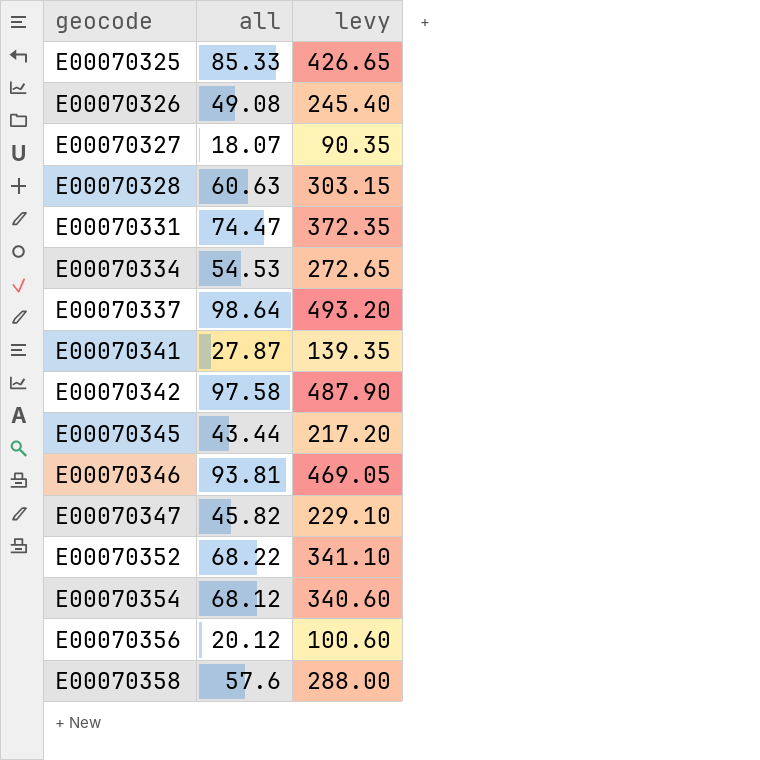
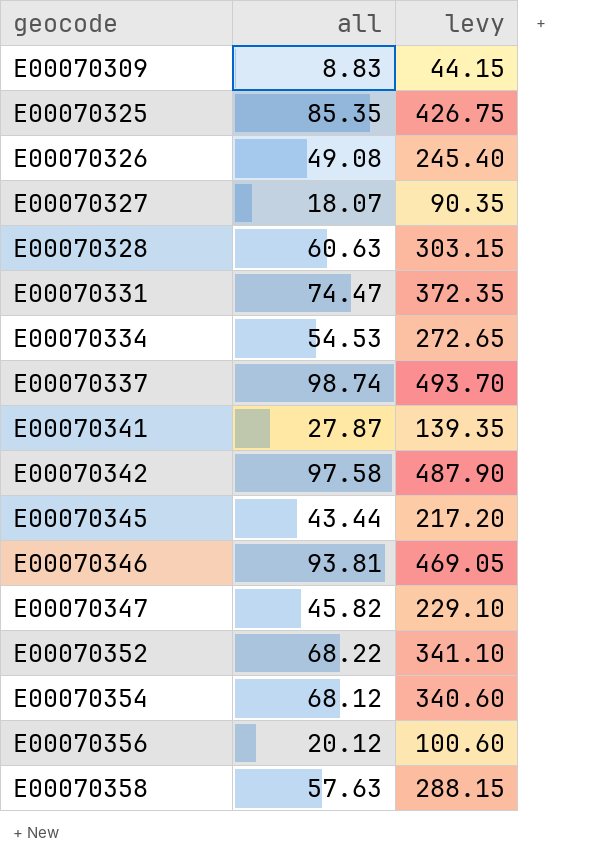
row E00070309: none -> 8.83 | 44.15
E00070325 | all: 85.33 -> 85.35
E00070325 | levy: 426.65 -> 426.75
E00070337 | all: 98.64 -> 98.74
E00070337 | levy: 493.20 -> 493.70
E00070358 | all: 57.6 -> 57.63
E00070358 | levy: 288.00 -> 288.15

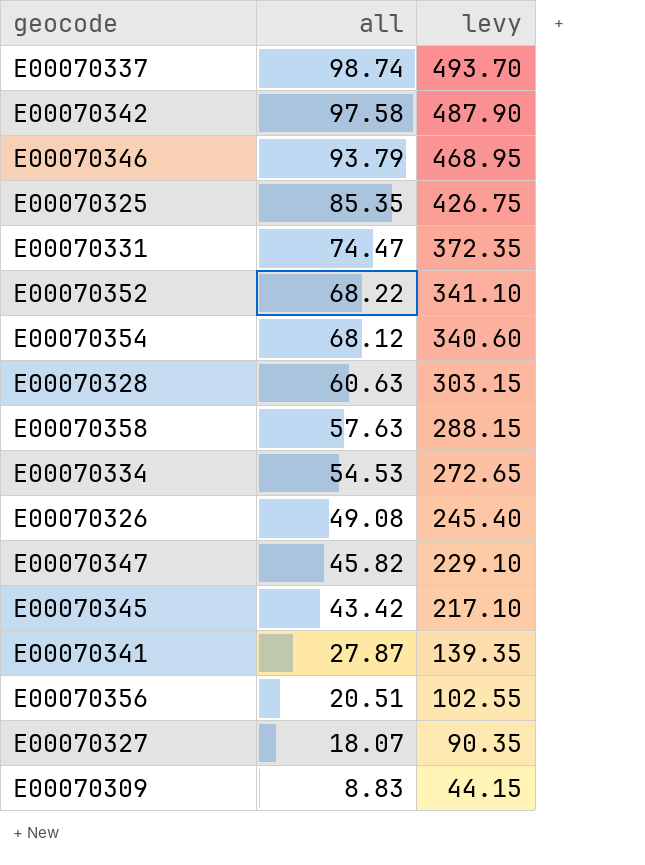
row order: geocode ascending -> all descending
E00070346 | all: 93.81 -> 93.79
E00070346 | levy: 469.05 -> 468.95
E00070345 | all: 43.44 -> 43.42
E00070345 | levy: 217.20 -> 217.10
E00070356 | all: 20.12 -> 20.51
E00070356 | levy: 100.60 -> 102.55

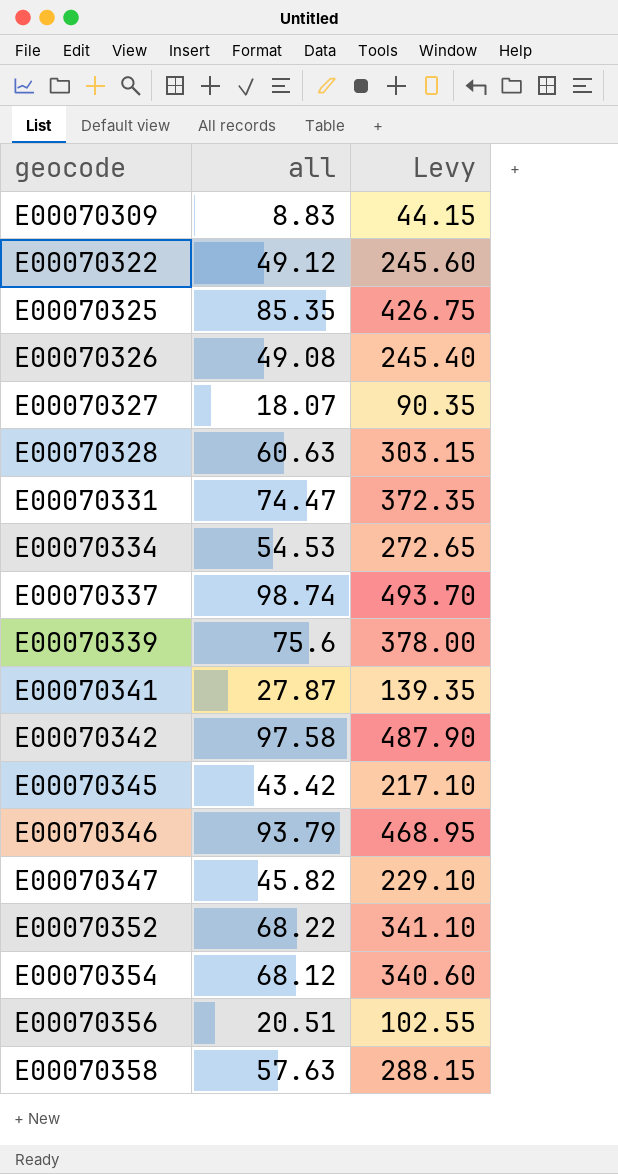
row order: all descending -> geocode ascending
column name: levy -> Levy
row E00070322: none -> 49.12 | 245.60
row E00070339: none -> 75.6 | 378.00

